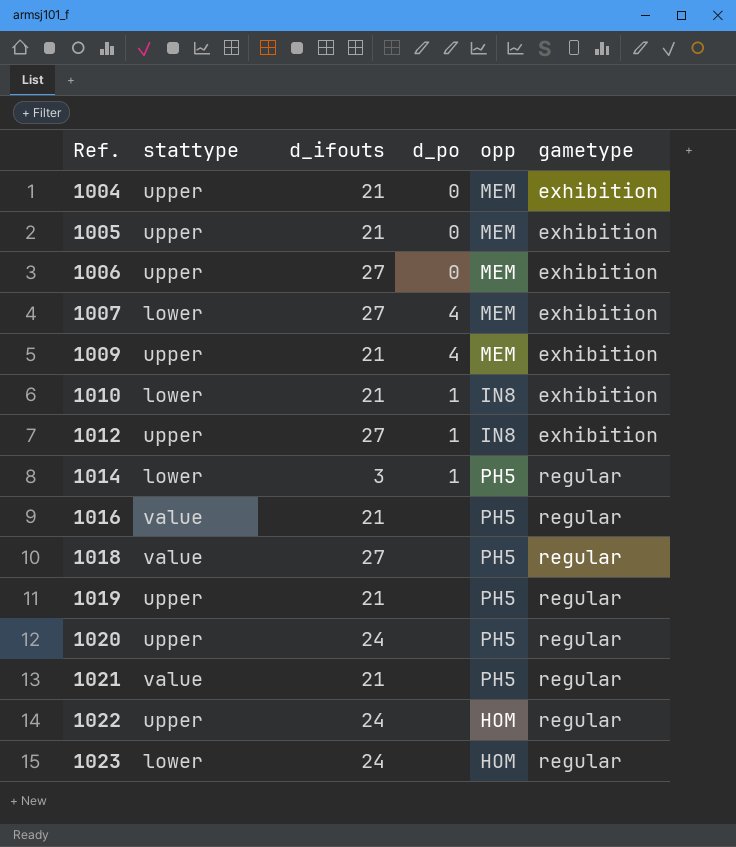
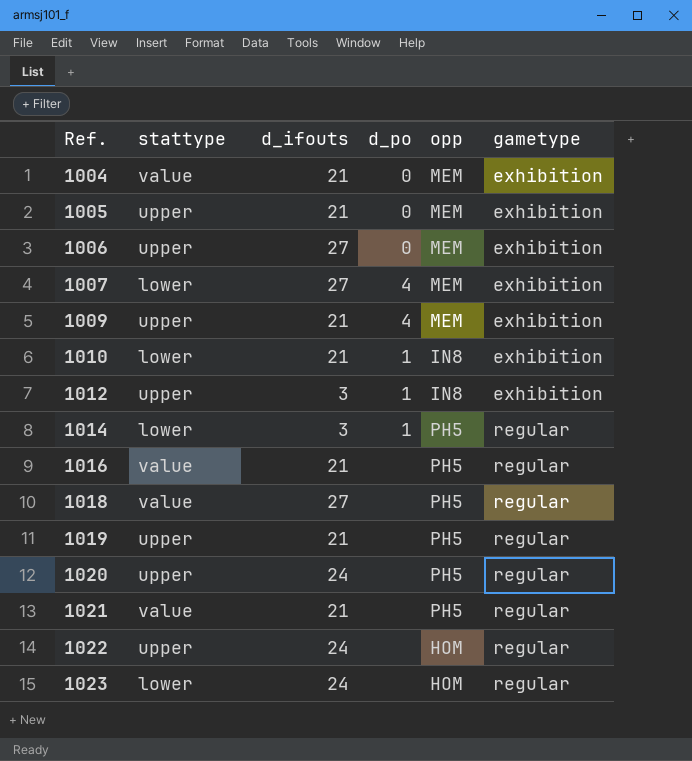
1004 | stattype: upper -> value
1012 | d_ifouts: 27 -> 3

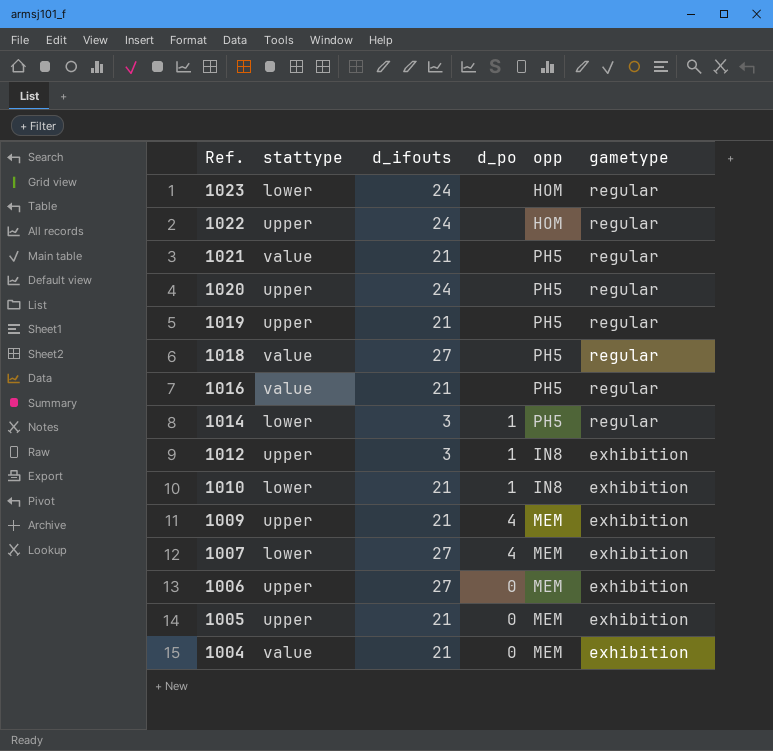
row order: Ref. ascending -> Ref. descending

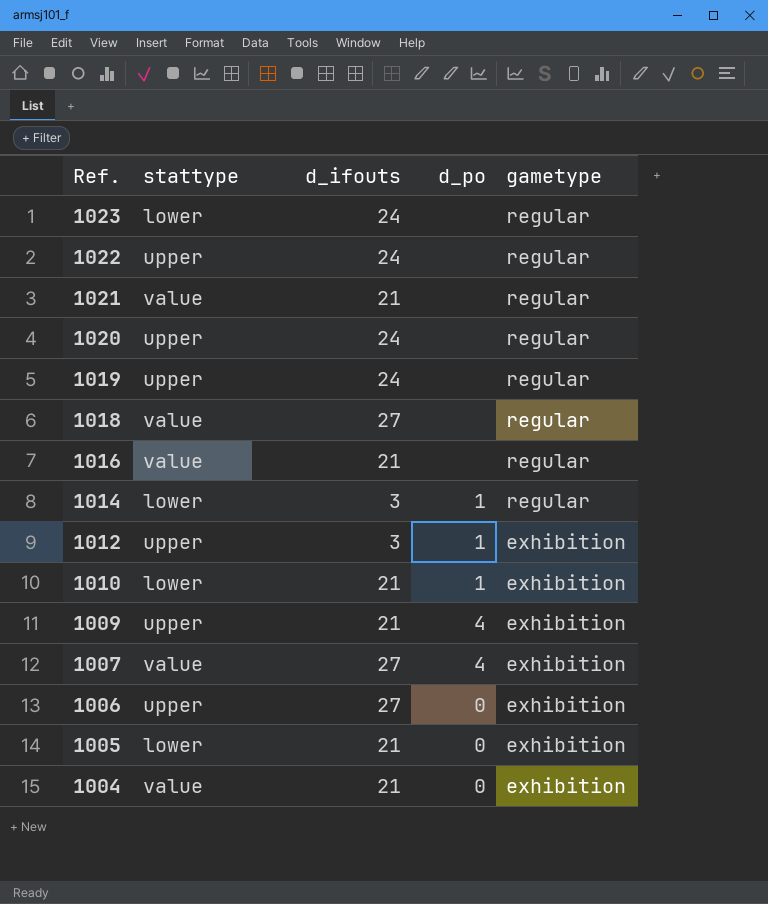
column opp | position: 5 -> none
1019 | d_ifouts: 21 -> 24
1007 | stattype: lower -> value
1005 | stattype: upper -> lower

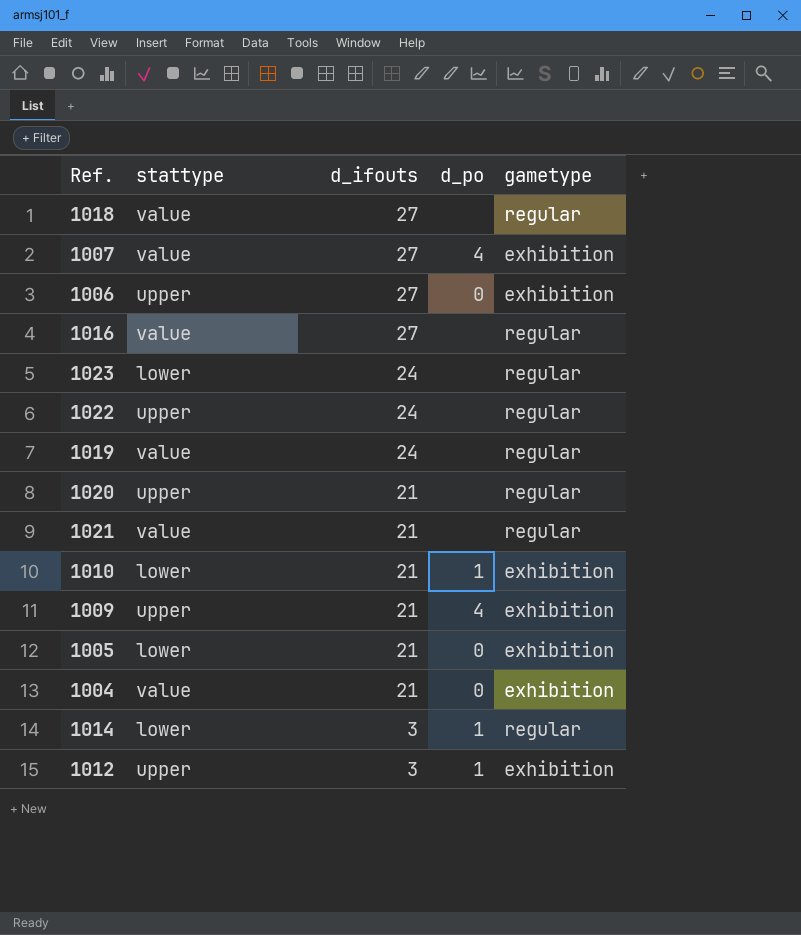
row order: Ref. descending -> d_ifouts descending
1016 | d_ifouts: 21 -> 27
1019 | stattype: upper -> value
1020 | d_ifouts: 24 -> 21

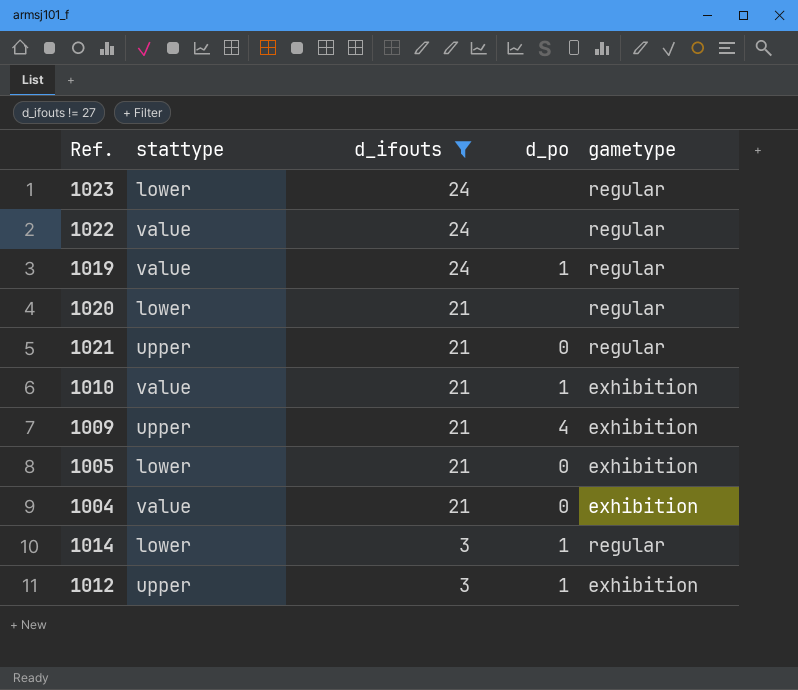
filter: none -> d_ifouts != 27
1022 | stattype: upper -> value
1019 | d_po: none -> 1
1020 | stattype: upper -> lower
1021 | stattype: value -> upper
1021 | d_po: none -> 0
1010 | stattype: lower -> value

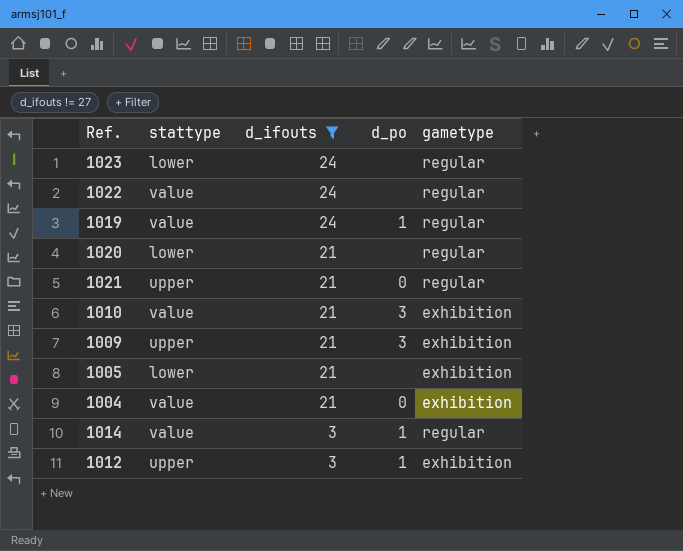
1010 | d_po: 1 -> 3
1009 | d_po: 4 -> 3
1005 | d_po: 0 -> none
1014 | stattype: lower -> value

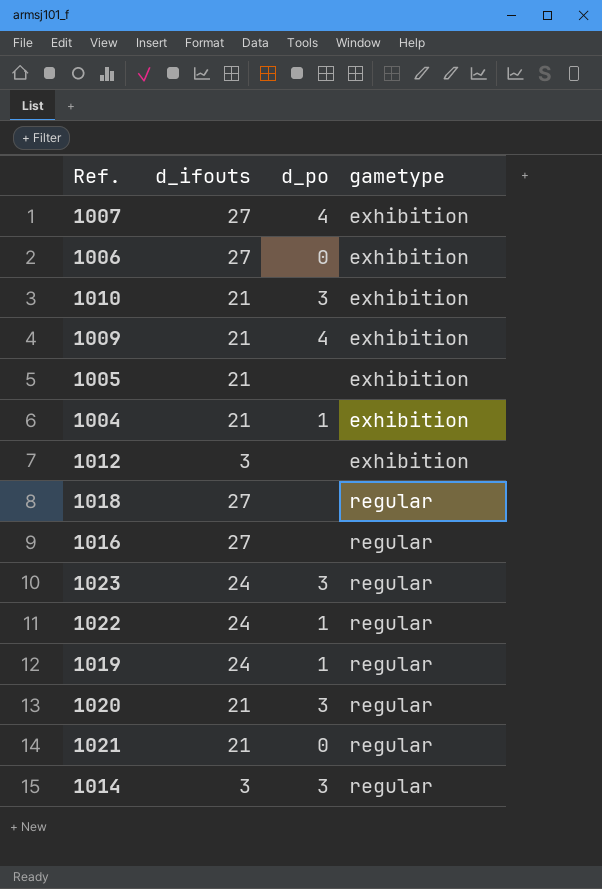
filter: d_ifouts != 27 -> none
row order: d_ifouts descending -> gametype ascending
column stattype | position: 2 -> none
1009 | d_po: 3 -> 4
1004 | d_po: 0 -> 1
1012 | d_po: 1 -> none
1023 | d_po: none -> 3
1022 | d_po: none -> 1
1020 | d_po: none -> 3
1014 | d_po: 1 -> 3

